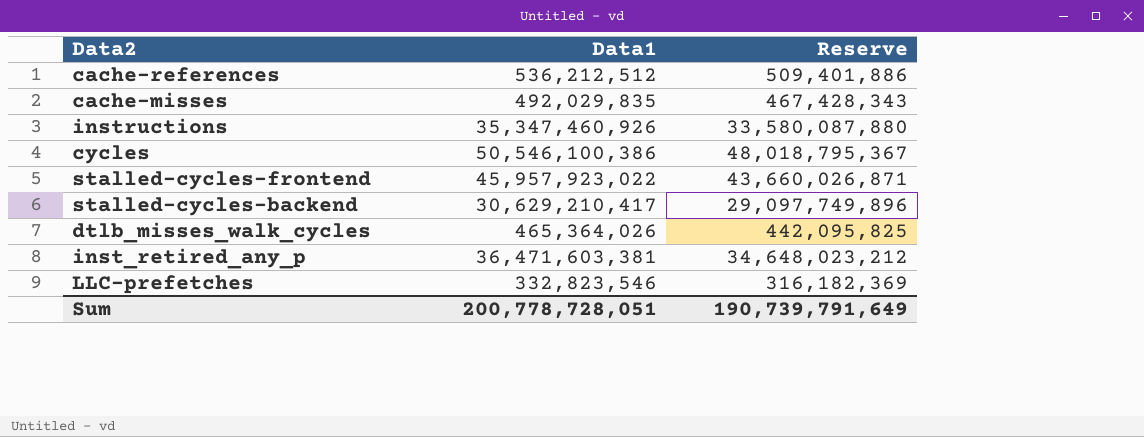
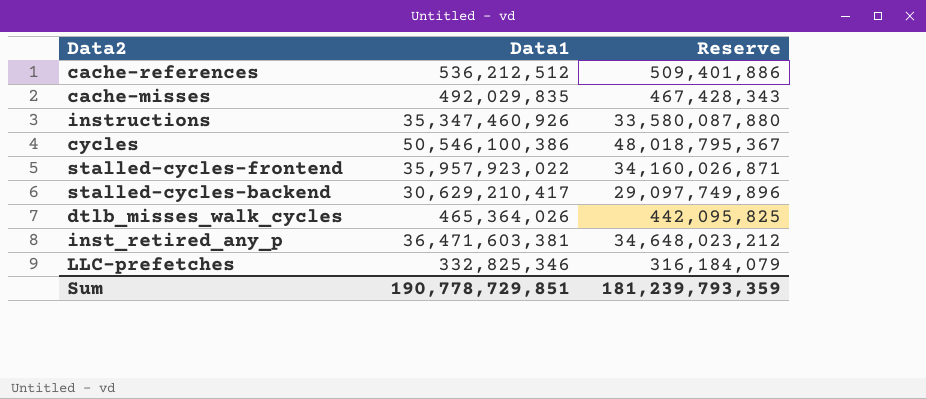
stalled-cycles-frontend | Data1: 45,957,923,022 -> 35,957,923,022
stalled-cycles-frontend | Reserve: 43,660,026,871 -> 34,160,026,871
LLC-prefetches | Data1: 332,823,546 -> 332,825,346
LLC-prefetches | Reserve: 316,182,369 -> 316,184,079
Sum | Data1: 200,778,728,051 -> 190,778,729,851
Sum | Reserve: 190,739,791,649 -> 181,239,793,359

